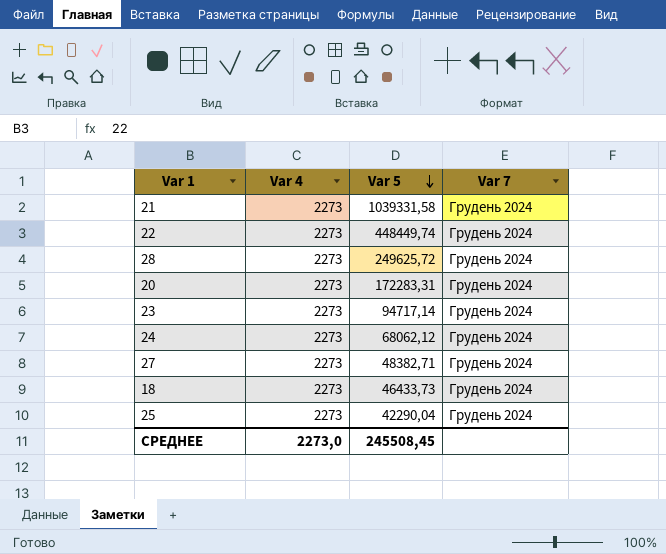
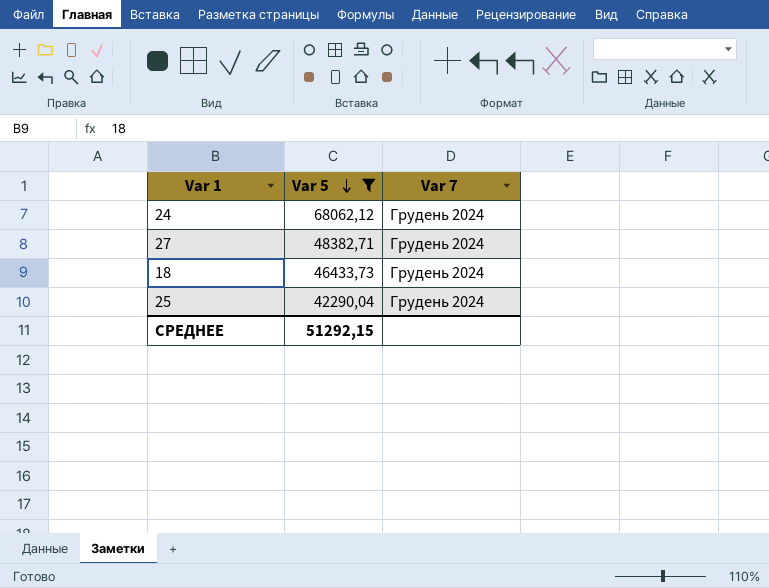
filter: none -> Var 5 <= 68062,12
column Var 4 | position: 2 -> none
СРЕДНЕЕ | Var 5: 245508,45 -> 51292,15

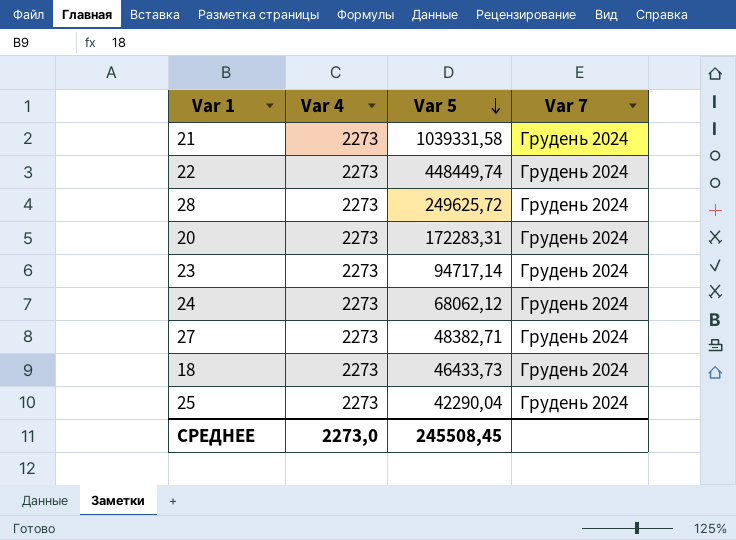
filter: Var 5 <= 68062,12 -> none
column Var 4 | position: none -> 2
СРЕДНЕЕ | Var 5: 51292,15 -> 245508,45

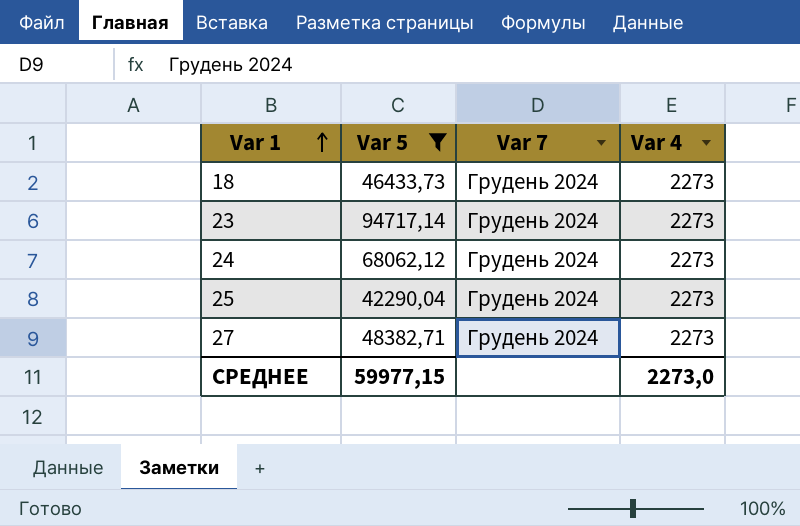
filter: none -> Var 5 <= 94717,14
row order: Var 5 descending -> Var 1 ascending
column Var 4 | position: 2 -> 4
СРЕДНЕЕ | Var 5: 245508,45 -> 59977,15

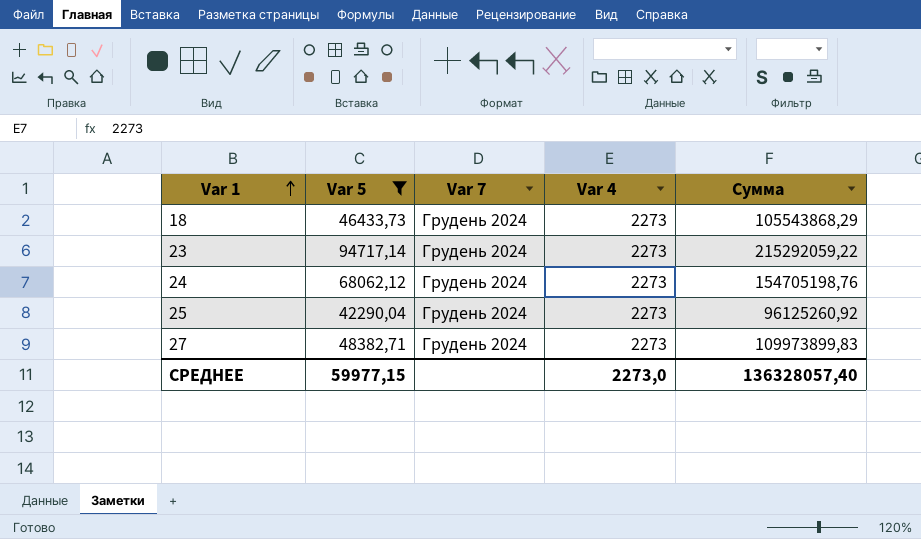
column Сумма | formula: none -> [Var 5] * [Var 4]

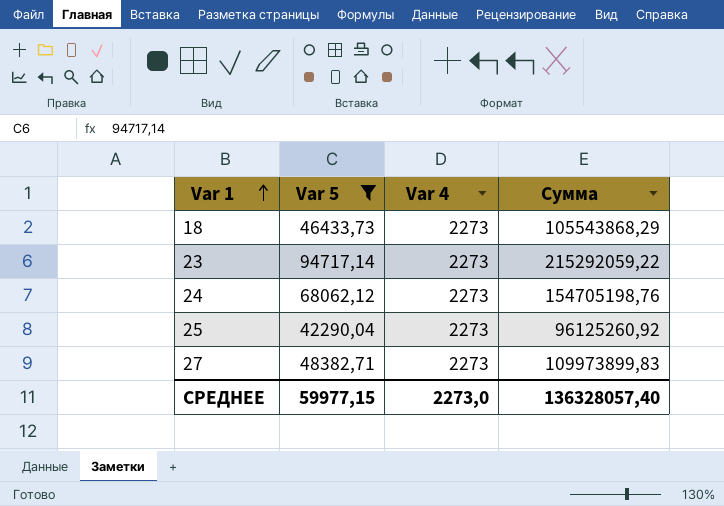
column Var 7 | position: 3 -> none

